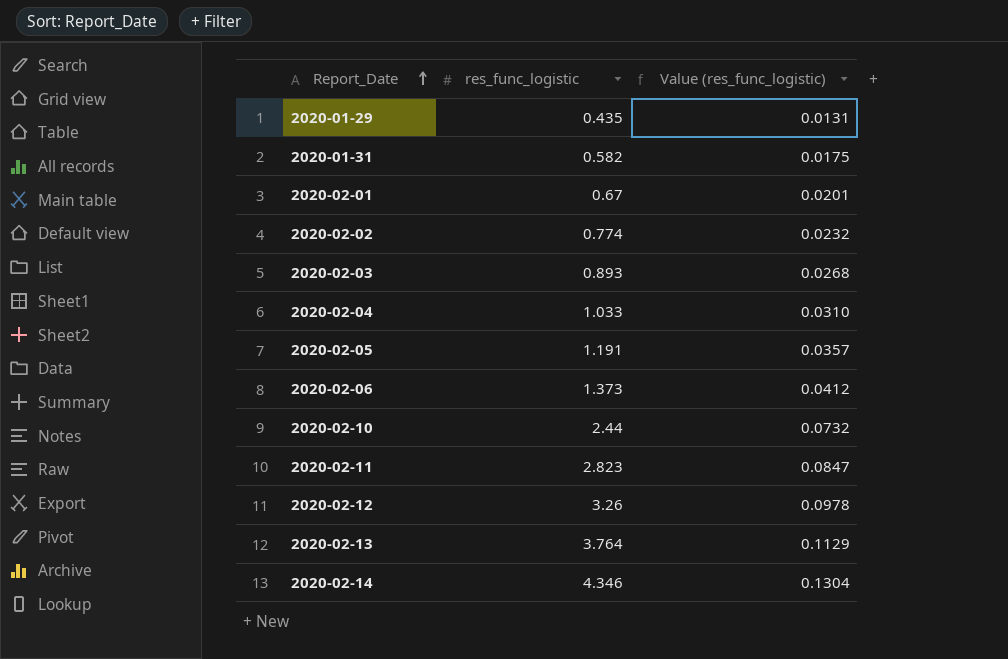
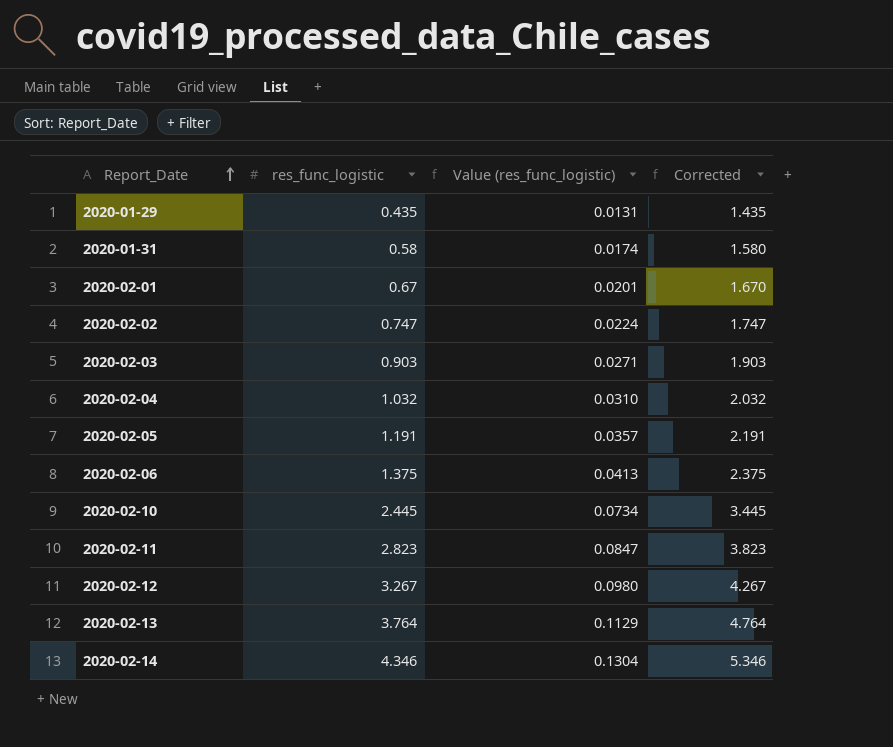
column Corrected | formula: none -> [res_func_logistic] + 1
2020-01-31 | res_func_logistic: 0.582 -> 0.58
2020-01-31 | Value (res_func_logistic): 0.0175 -> 0.0174
2020-02-02 | res_func_logistic: 0.774 -> 0.747
2020-02-02 | Value (res_func_logistic): 0.0232 -> 0.0224
2020-02-03 | res_func_logistic: 0.893 -> 0.903
2020-02-03 | Value (res_func_logistic): 0.0268 -> 0.0271
2020-02-04 | res_func_logistic: 1.033 -> 1.032
2020-02-06 | res_func_logistic: 1.373 -> 1.375
2020-02-06 | Value (res_func_logistic): 0.0412 -> 0.0413
2020-02-10 | res_func_logistic: 2.44 -> 2.445
2020-02-10 | Value (res_func_logistic): 0.0732 -> 0.0734
2020-02-12 | res_func_logistic: 3.26 -> 3.267
2020-02-12 | Value (res_func_logistic): 0.0978 -> 0.0980

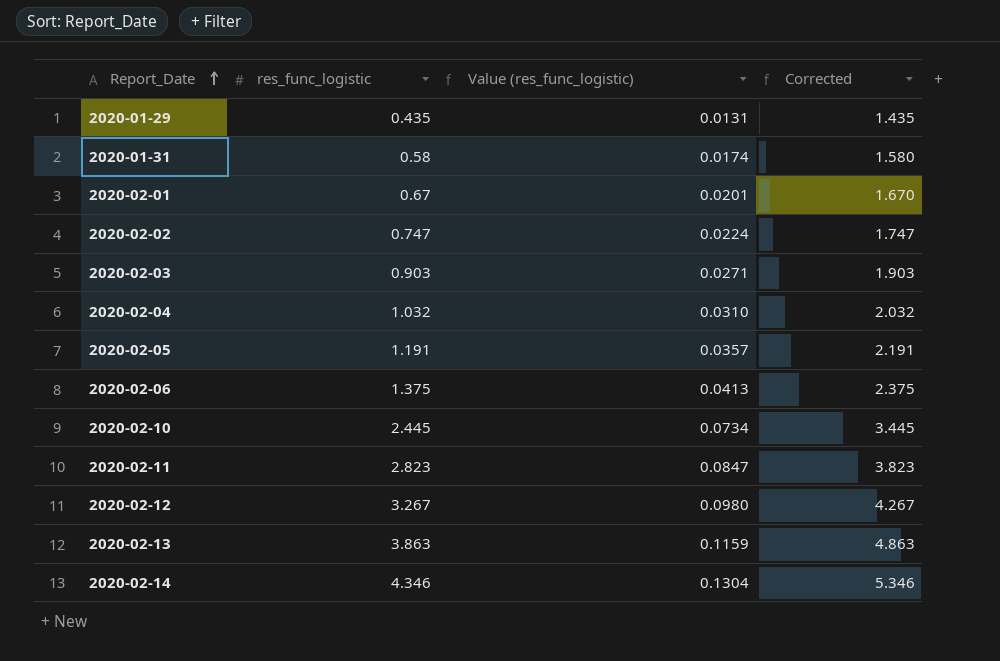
2020-02-13 | res_func_logistic: 3.764 -> 3.863
2020-02-13 | Value (res_func_logistic): 0.1129 -> 0.1159
2020-02-13 | Corrected: 4.764 -> 4.863

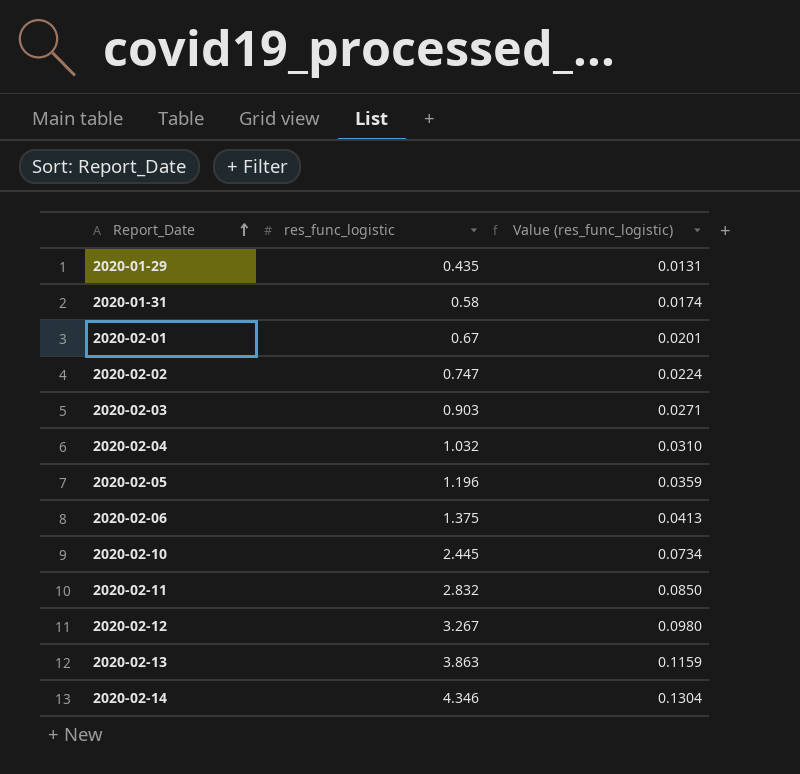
column Corrected | formula: [res_func_logistic] + 1 -> none
2020-02-05 | res_func_logistic: 1.191 -> 1.196
2020-02-05 | Value (res_func_logistic): 0.0357 -> 0.0359
2020-02-11 | res_func_logistic: 2.823 -> 2.832
2020-02-11 | Value (res_func_logistic): 0.0847 -> 0.0850

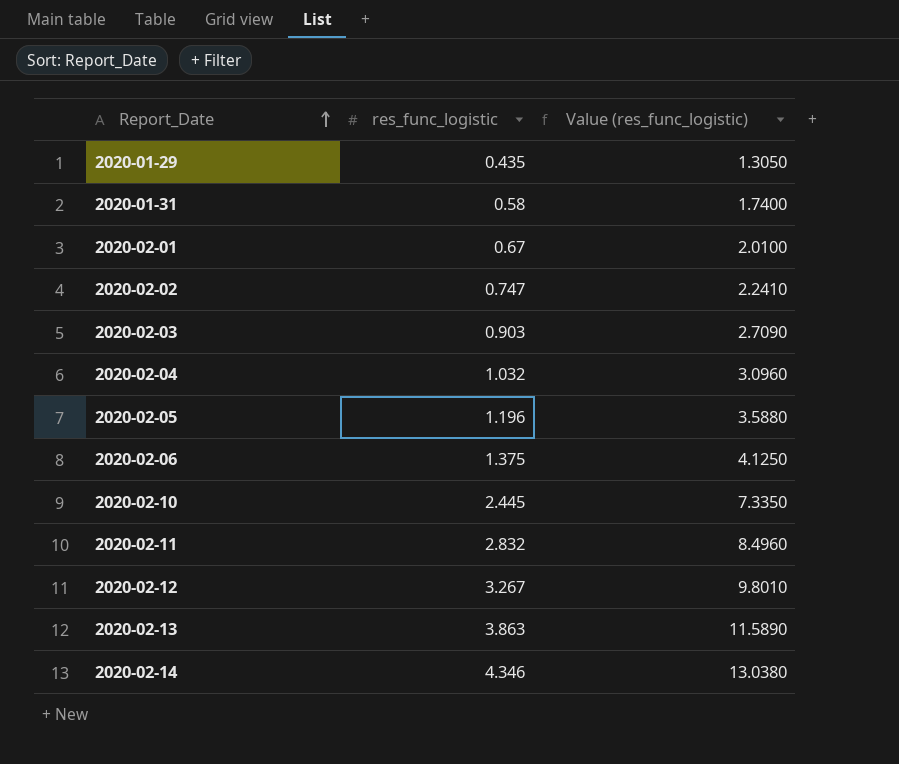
column Value (res_func_logistic) | formula: [res_func_logistic] * 0.03 -> [res_func_logistic] * 3

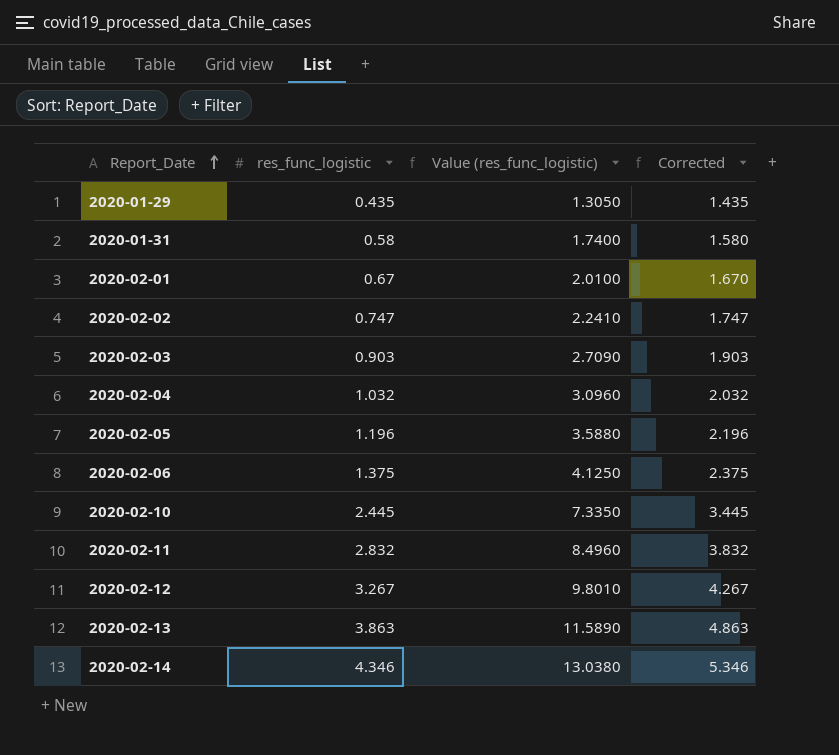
column Corrected | formula: none -> [res_func_logistic] + 1

